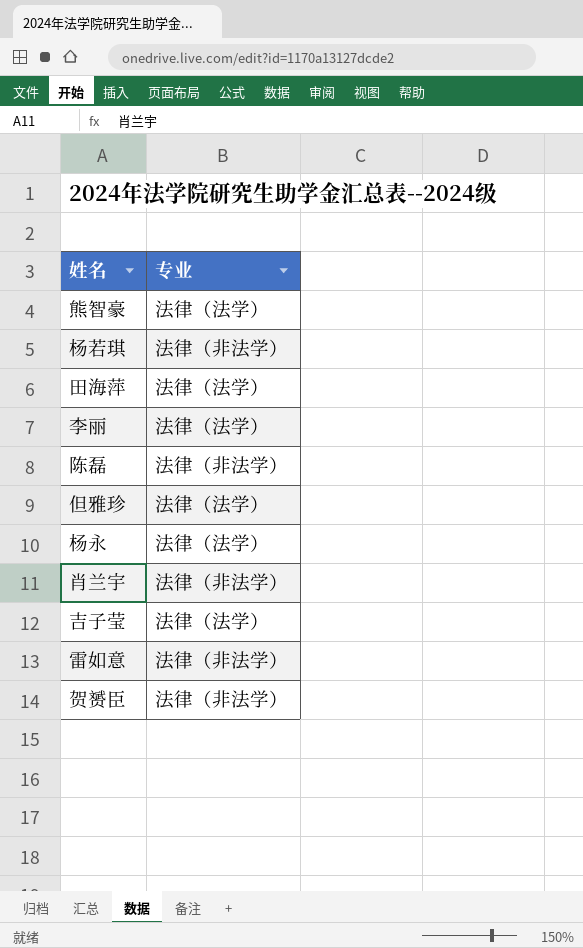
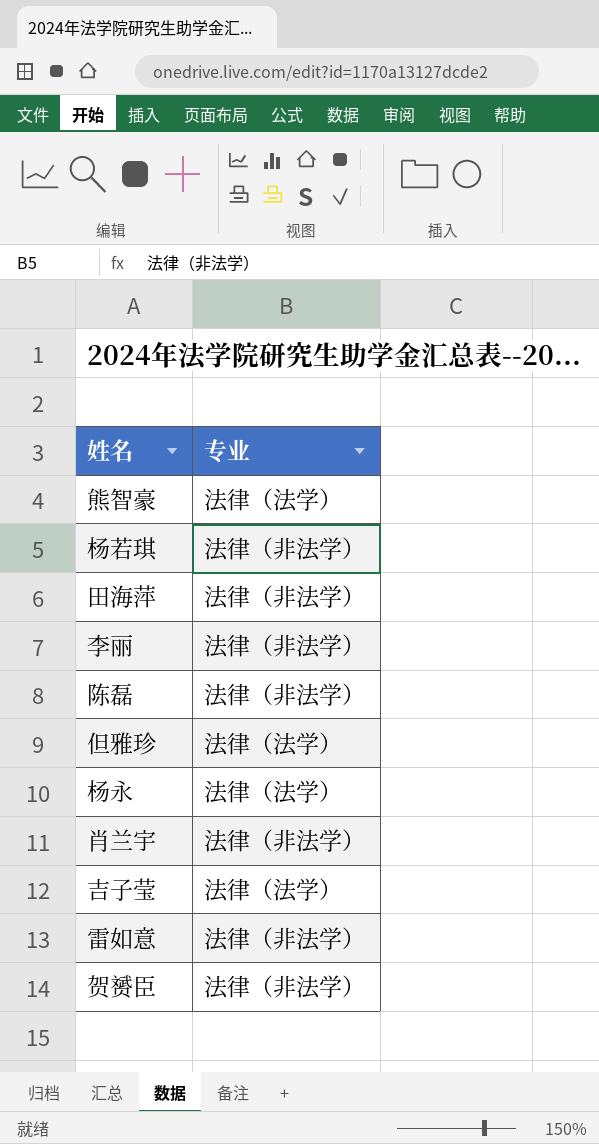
田海萍 | 专业: 法律（法学） -> 法律（非法学）
李丽 | 专业: 法律（法学） -> 法律（非法学）

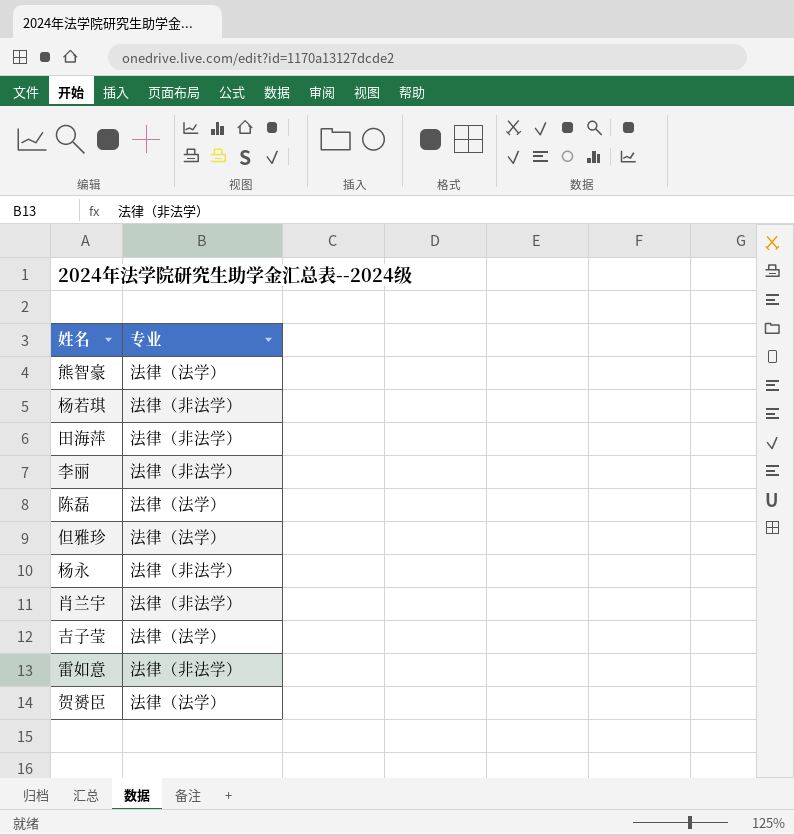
陈磊 | 专业: 法律（非法学） -> 法律（法学）
杨永 | 专业: 法律（法学） -> 法律（非法学）
贺赟臣 | 专业: 法律（非法学） -> 法律（法学）

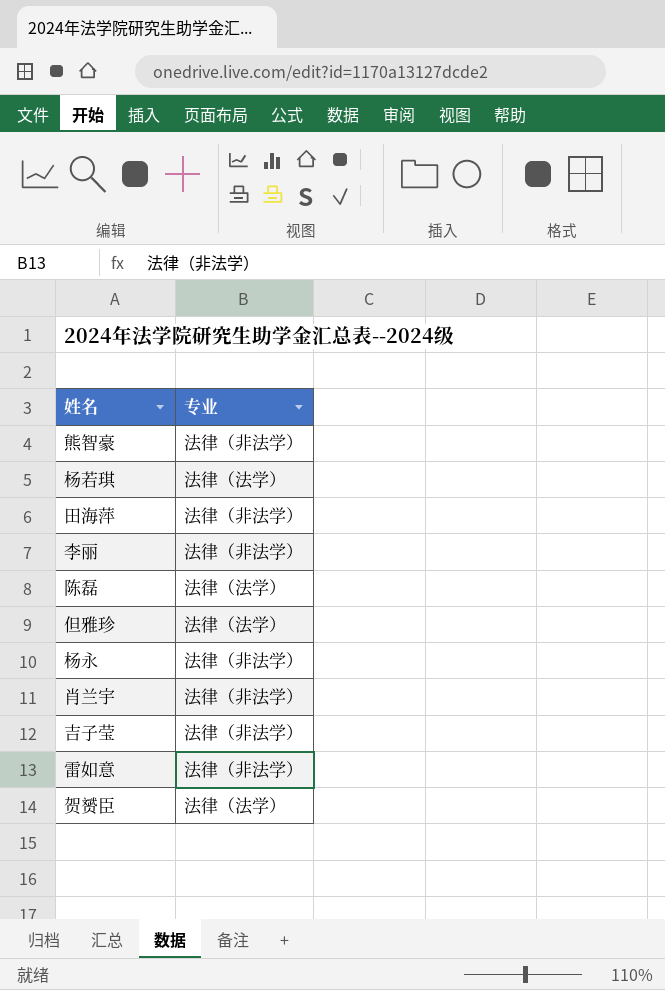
熊智豪 | 专业: 法律（法学） -> 法律（非法学）
杨若琪 | 专业: 法律（非法学） -> 法律（法学）
吉子莹 | 专业: 法律（法学） -> 法律（非法学）

